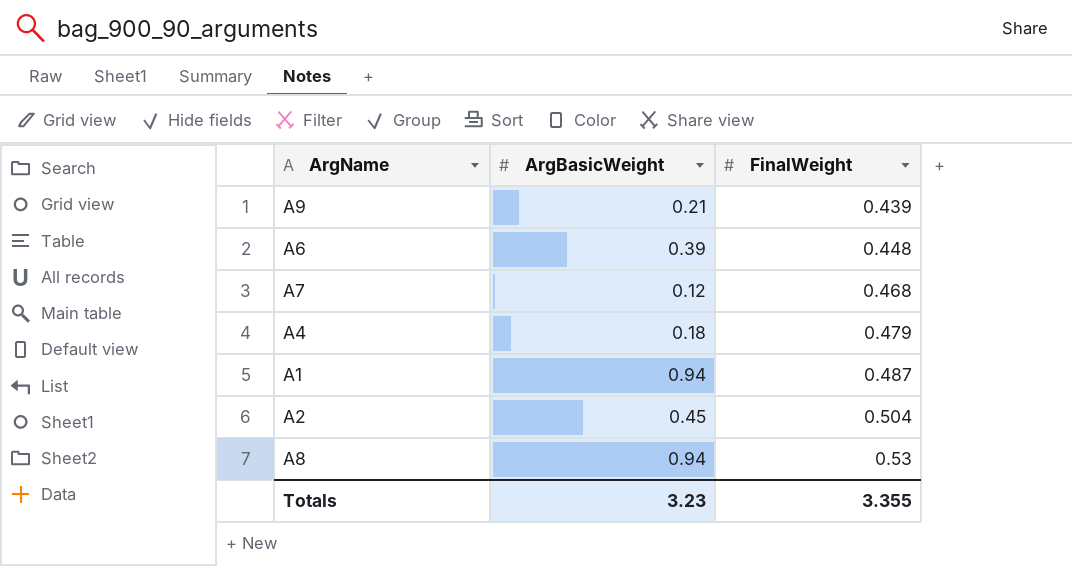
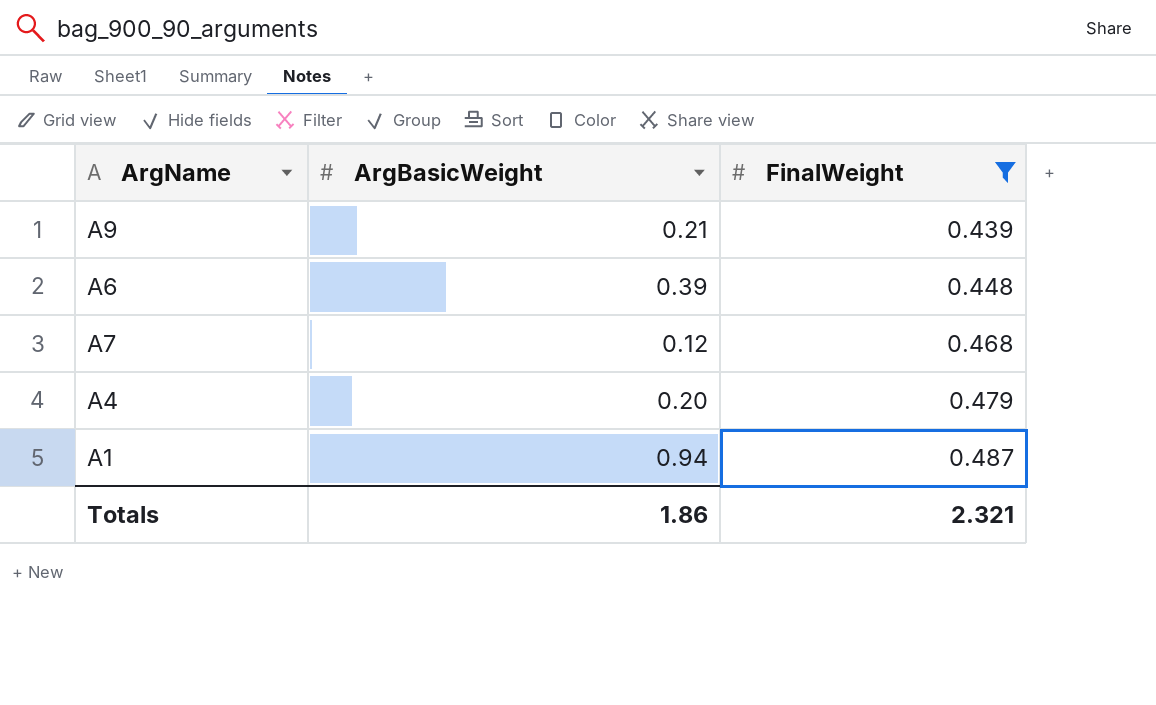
filter: none -> FinalWeight <= 0.487
A4 | ArgBasicWeight: 0.18 -> 0.20
Totals | ArgBasicWeight: 3.23 -> 1.86
Totals | FinalWeight: 3.355 -> 2.321

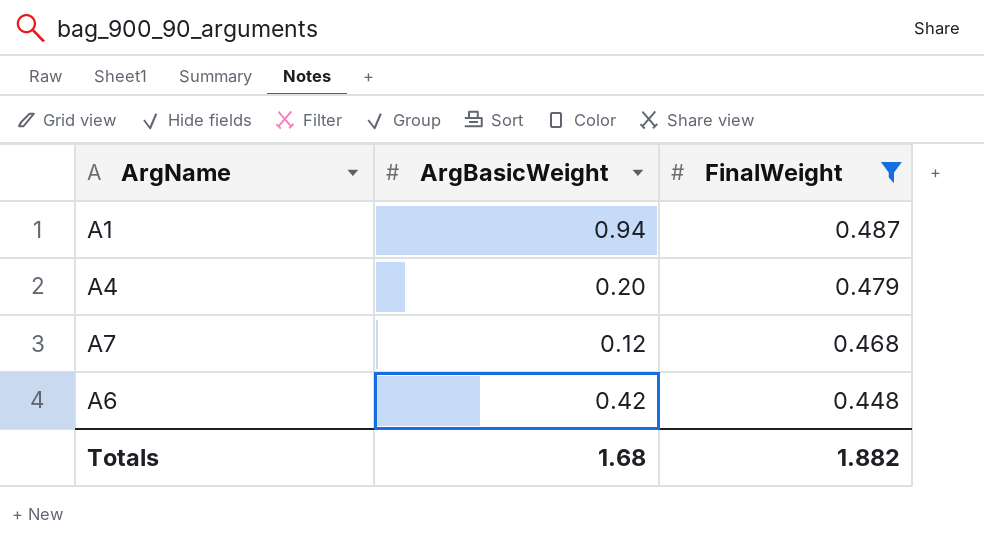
row order: FinalWeight ascending -> FinalWeight descending
row A9: 0.21 | 0.439 -> none
A6 | ArgBasicWeight: 0.39 -> 0.42
Totals | ArgBasicWeight: 1.86 -> 1.68
Totals | FinalWeight: 2.321 -> 1.882

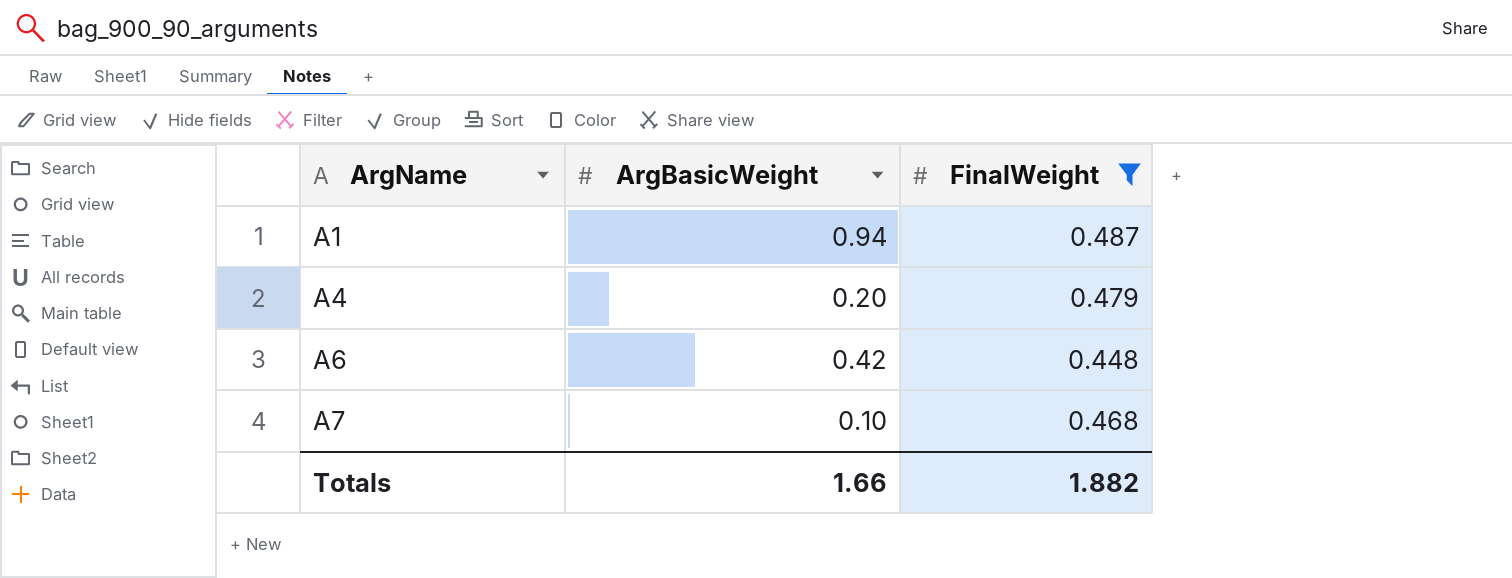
row order: FinalWeight descending -> ArgName ascending
A7 | ArgBasicWeight: 0.12 -> 0.10
Totals | ArgBasicWeight: 1.68 -> 1.66

